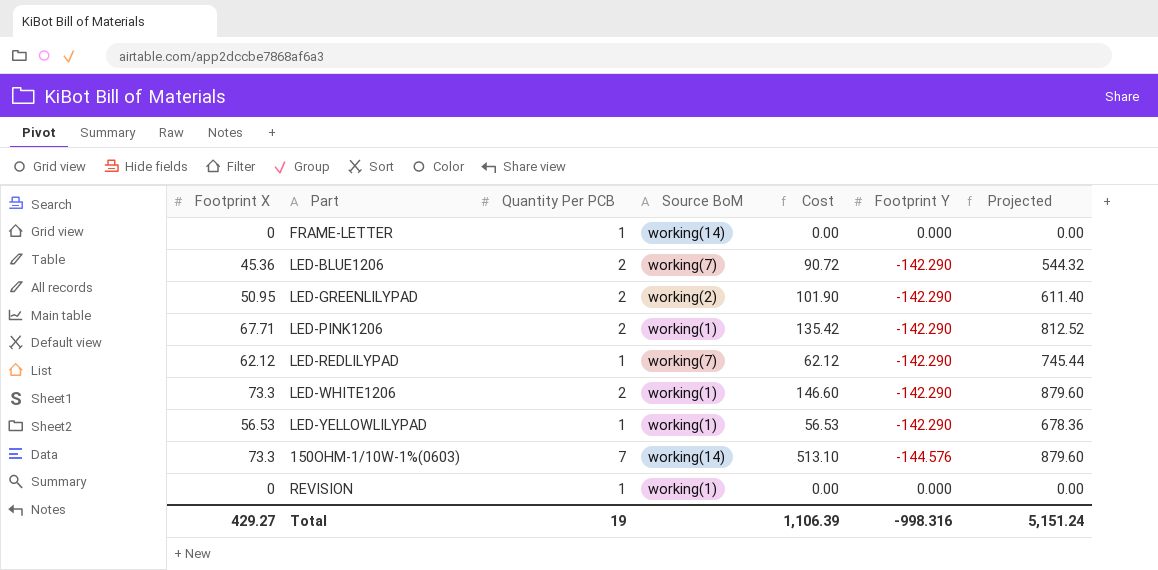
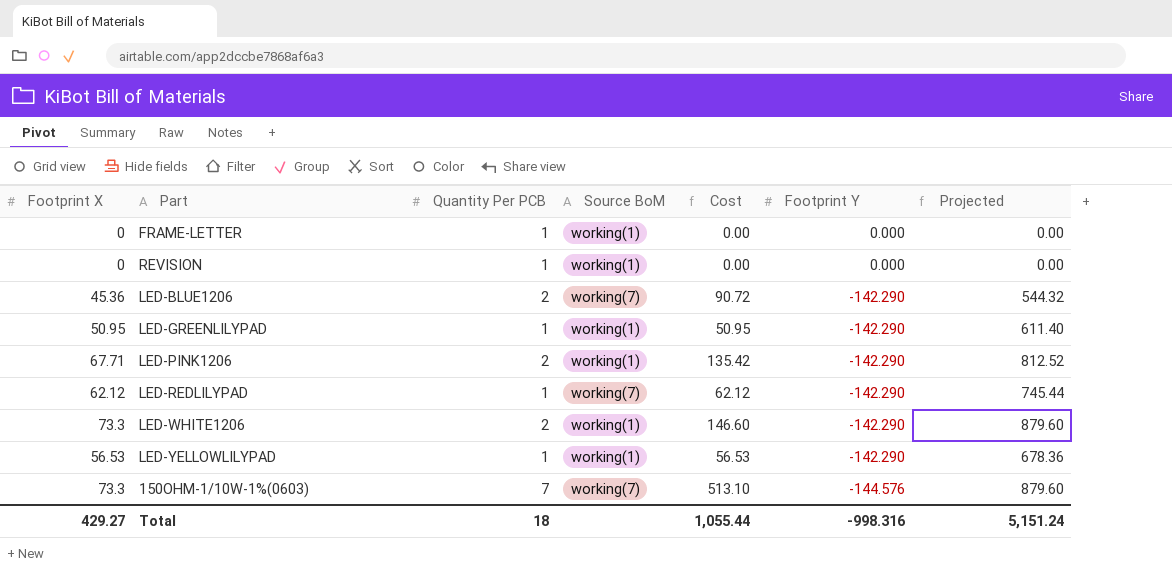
row order: none -> Footprint Y descending
FRAME-LETTER | Source BoM: working(14) -> working(1)
LED-GREENLILYPAD | Quantity Per PCB: 2 -> 1
LED-GREENLILYPAD | Source BoM: working(2) -> working(1)
LED-GREENLILYPAD | Cost: 101.90 -> 50.95
150OHM-1/10W-1%(0603) | Source BoM: working(14) -> working(7)
Total | Quantity Per PCB: 19 -> 18
Total | Cost: 1,106.39 -> 1,055.44

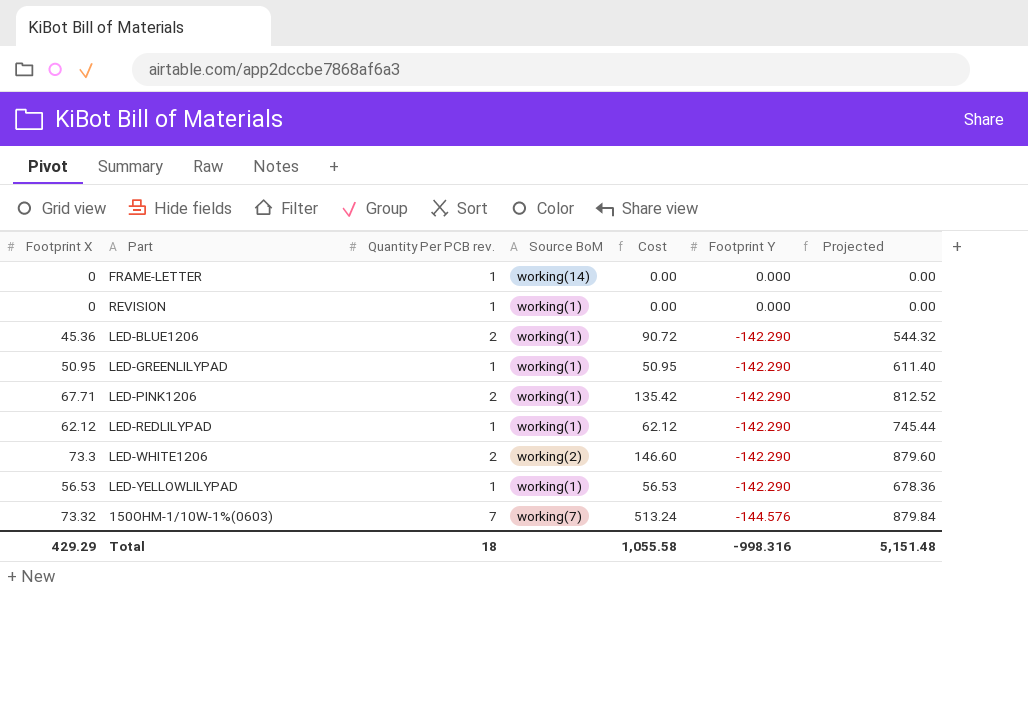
column name: Quantity Per PCB -> Quantity Per PCB rev.
FRAME-LETTER | Source BoM: working(1) -> working(14)
LED-BLUE1206 | Source BoM: working(7) -> working(1)
LED-REDLILYPAD | Source BoM: working(7) -> working(1)
LED-WHITE1206 | Source BoM: working(1) -> working(2)
150OHM-1/10W-1%(0603) | Footprint X: 73.3 -> 73.32
150OHM-1/10W-1%(0603) | Cost: 513.10 -> 513.24
150OHM-1/10W-1%(0603) | Projected: 879.60 -> 879.84
Total | Footprint X: 429.27 -> 429.29
Total | Cost: 1,055.44 -> 1,055.58
Total | Projected: 5,151.24 -> 5,151.48

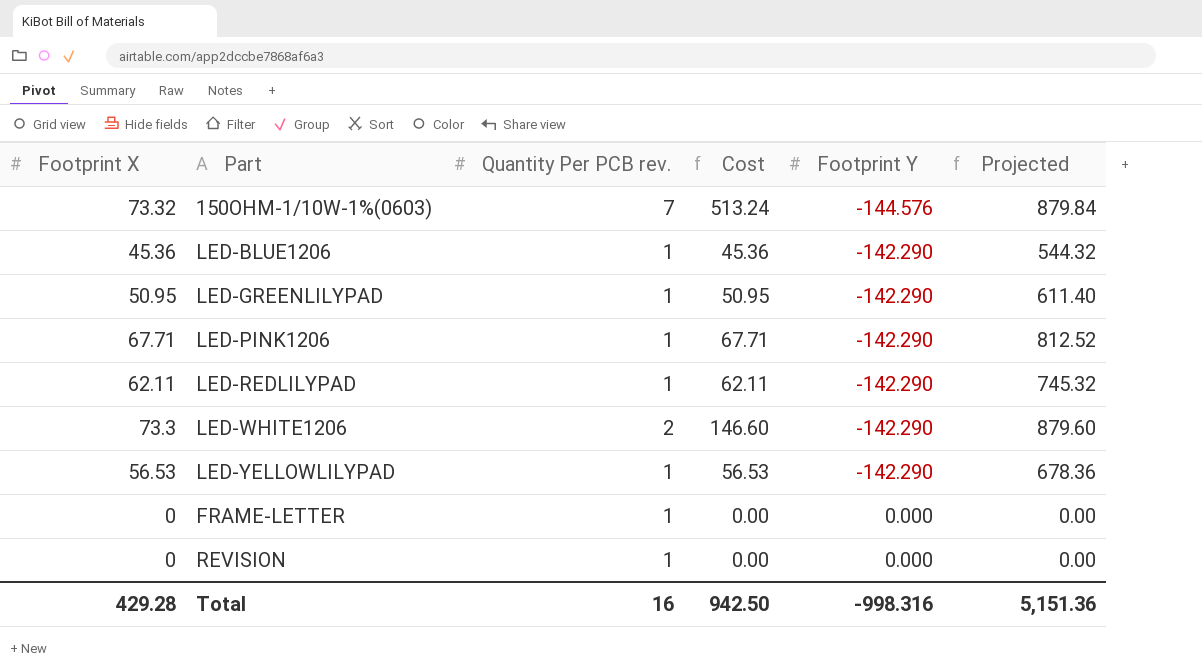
row order: Footprint Y descending -> Footprint Y ascending
column Source BoM | position: 4 -> none
LED-BLUE1206 | Quantity Per PCB rev.: 2 -> 1
LED-BLUE1206 | Cost: 90.72 -> 45.36
LED-PINK1206 | Quantity Per PCB rev.: 2 -> 1
LED-PINK1206 | Cost: 135.42 -> 67.71
LED-REDLILYPAD | Footprint X: 62.12 -> 62.11
LED-REDLILYPAD | Cost: 62.12 -> 62.11
LED-REDLILYPAD | Projected: 745.44 -> 745.32
Total | Footprint X: 429.29 -> 429.28
Total | Quantity Per PCB rev.: 18 -> 16
Total | Cost: 1,055.58 -> 942.50
Total | Projected: 5,151.48 -> 5,151.36

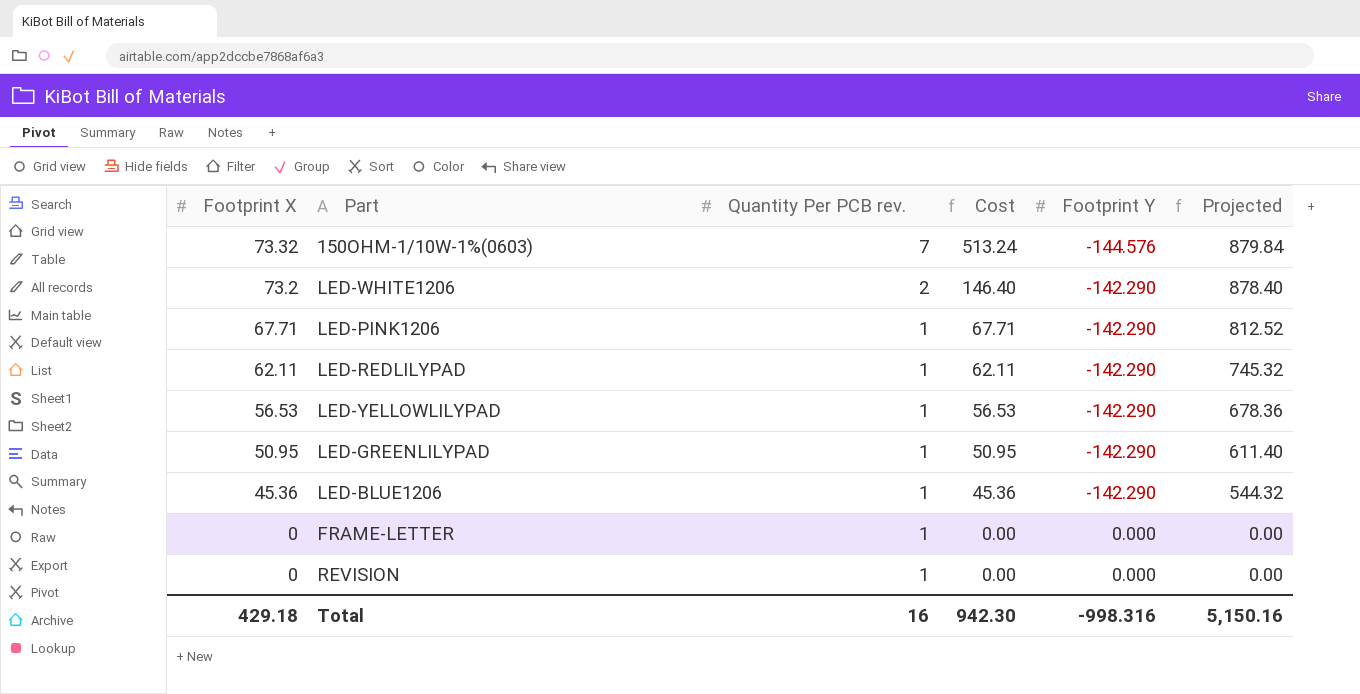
row order: Footprint Y ascending -> Footprint X descending
LED-WHITE1206 | Footprint X: 73.3 -> 73.2
LED-WHITE1206 | Cost: 146.60 -> 146.40
LED-WHITE1206 | Projected: 879.60 -> 878.40
Total | Footprint X: 429.28 -> 429.18
Total | Cost: 942.50 -> 942.30
Total | Projected: 5,151.36 -> 5,150.16

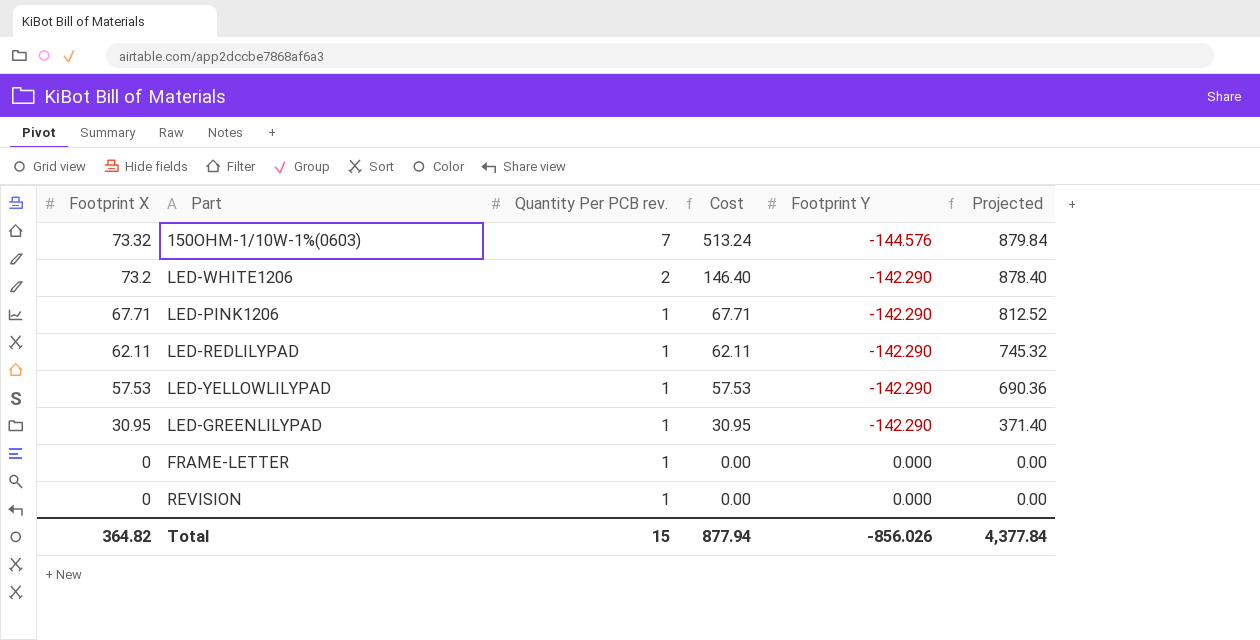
row LED-BLUE1206: 45.36 | 1 | 45.36 | -142.290 | 544.32 -> none
LED-YELLOWLILYPAD | Footprint X: 56.53 -> 57.53
LED-YELLOWLILYPAD | Cost: 56.53 -> 57.53
LED-YELLOWLILYPAD | Projected: 678.36 -> 690.36
LED-GREENLILYPAD | Footprint X: 50.95 -> 30.95
LED-GREENLILYPAD | Cost: 50.95 -> 30.95
LED-GREENLILYPAD | Projected: 611.40 -> 371.40
Total | Footprint X: 429.18 -> 364.82
Total | Quantity Per PCB rev.: 16 -> 15
Total | Cost: 942.30 -> 877.94
Total | Footprint Y: -998.316 -> -856.026
Total | Projected: 5,150.16 -> 4,377.84

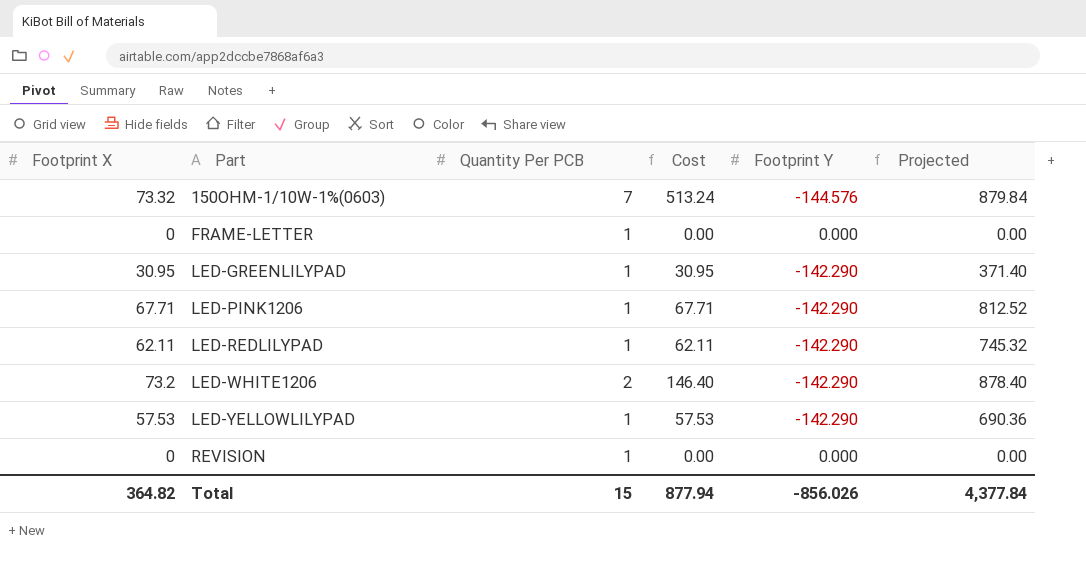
row order: Footprint X descending -> Part ascending
column name: Quantity Per PCB rev. -> Quantity Per PCB

